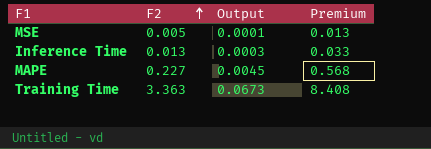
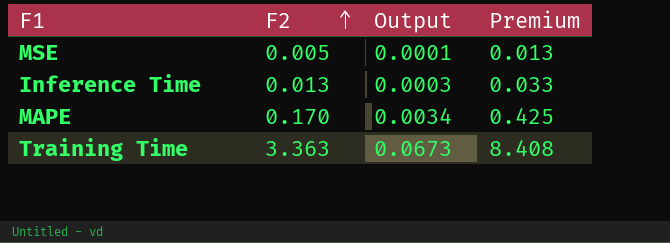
MAPE | F2: 0.227 -> 0.170
MAPE | Output: 0.0045 -> 0.0034
MAPE | Premium: 0.568 -> 0.425

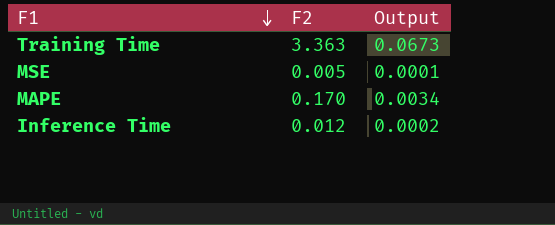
row order: F2 ascending -> F1 descending
column Premium | formula: [F2] * 2.5 -> none
Inference Time | F2: 0.013 -> 0.012
Inference Time | Output: 0.0003 -> 0.0002

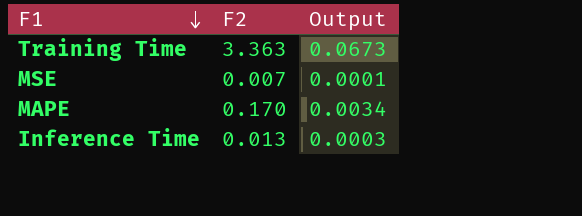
MSE | F2: 0.005 -> 0.007
Inference Time | F2: 0.012 -> 0.013
Inference Time | Output: 0.0002 -> 0.0003

